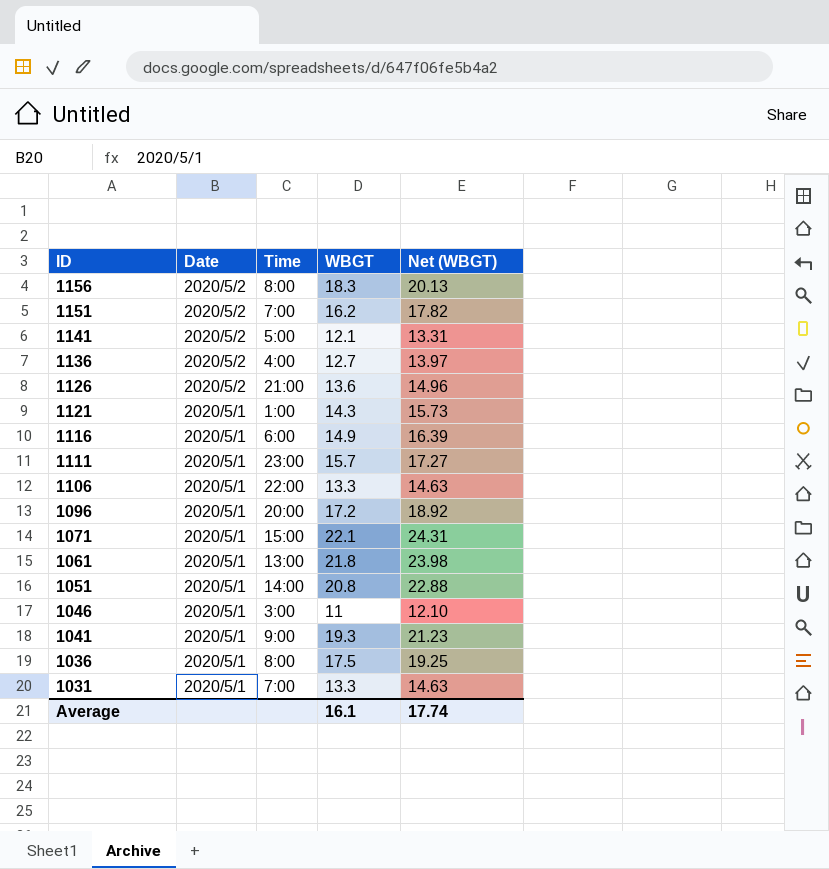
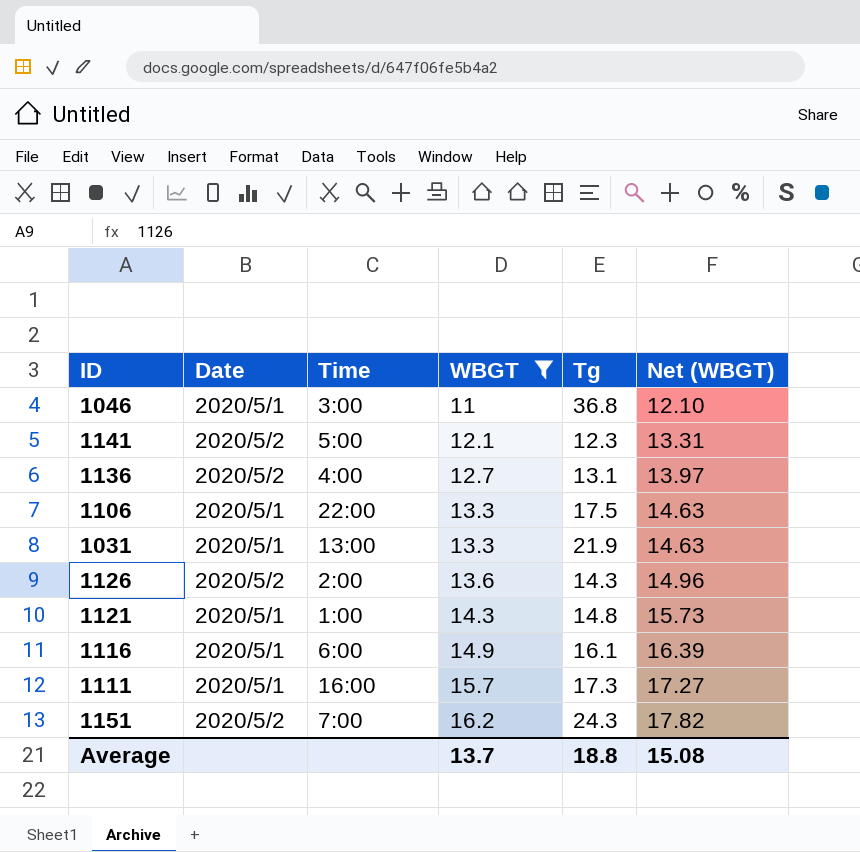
filter: none -> WBGT <= 16.2
row order: ID descending -> WBGT ascending
column Tg | position: none -> 5
1031 | Time: 7:00 -> 13:00
1126 | Time: 21:00 -> 2:00
1111 | Time: 23:00 -> 16:00
Average | WBGT: 16.1 -> 13.7
Average | Net (WBGT): 17.74 -> 15.08

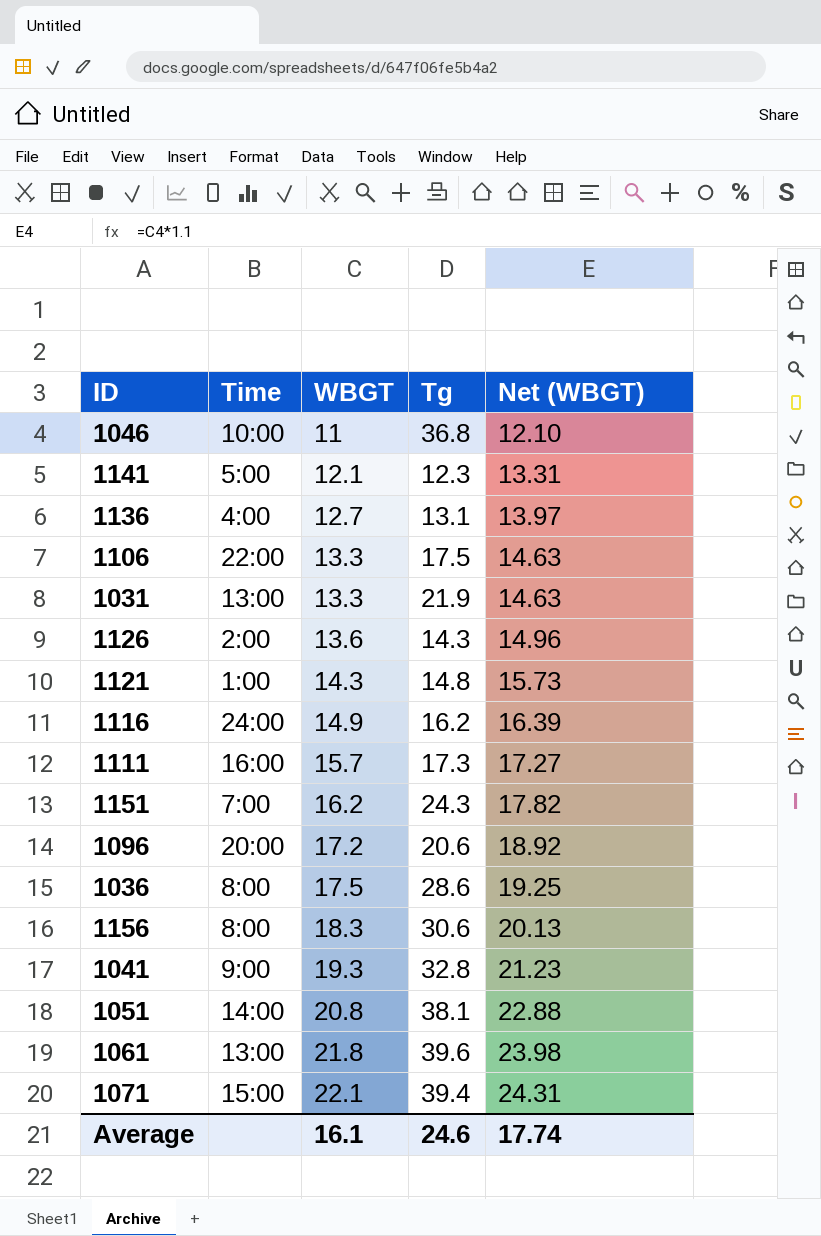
filter: WBGT <= 16.2 -> none
column Date | position: 2 -> none
1046 | Time: 3:00 -> 10:00
1116 | Time: 6:00 -> 24:00
1116 | Tg: 16.1 -> 16.2
Average | WBGT: 13.7 -> 16.1
Average | Tg: 18.8 -> 24.6
Average | Net (WBGT): 15.08 -> 17.74

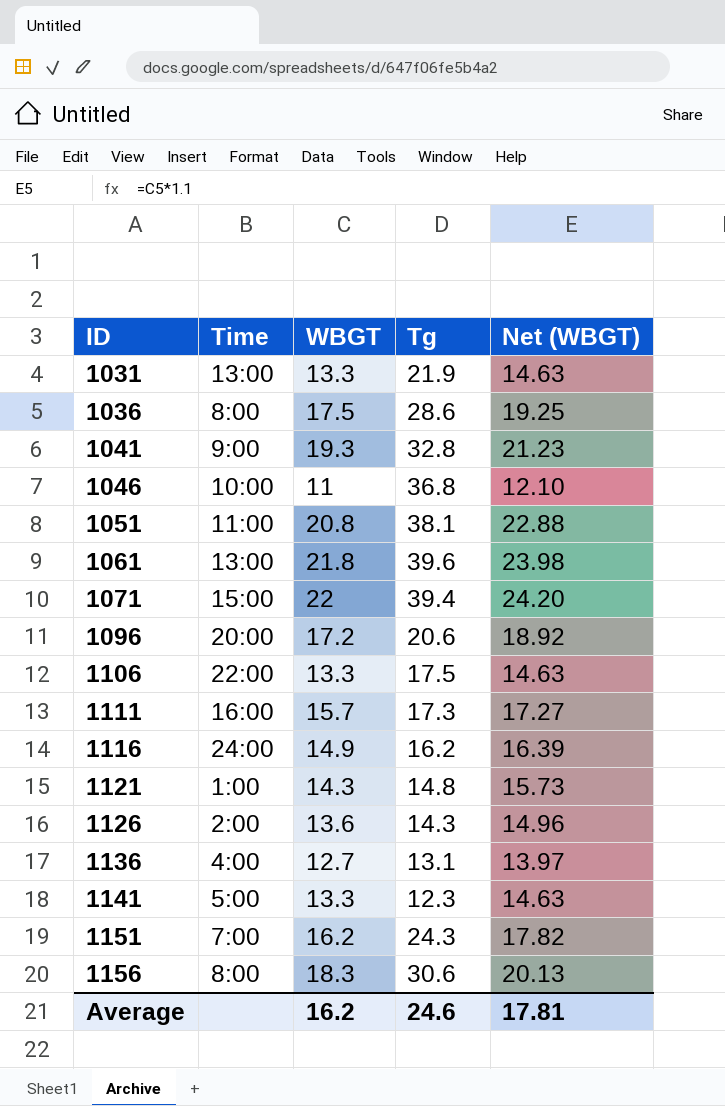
row order: WBGT ascending -> ID ascending
1051 | Time: 14:00 -> 11:00
1071 | WBGT: 22.1 -> 22
1071 | Net (WBGT): 24.31 -> 24.20
1141 | WBGT: 12.1 -> 13.3
1141 | Net (WBGT): 13.31 -> 14.63
Average | WBGT: 16.1 -> 16.2
Average | Net (WBGT): 17.74 -> 17.81

